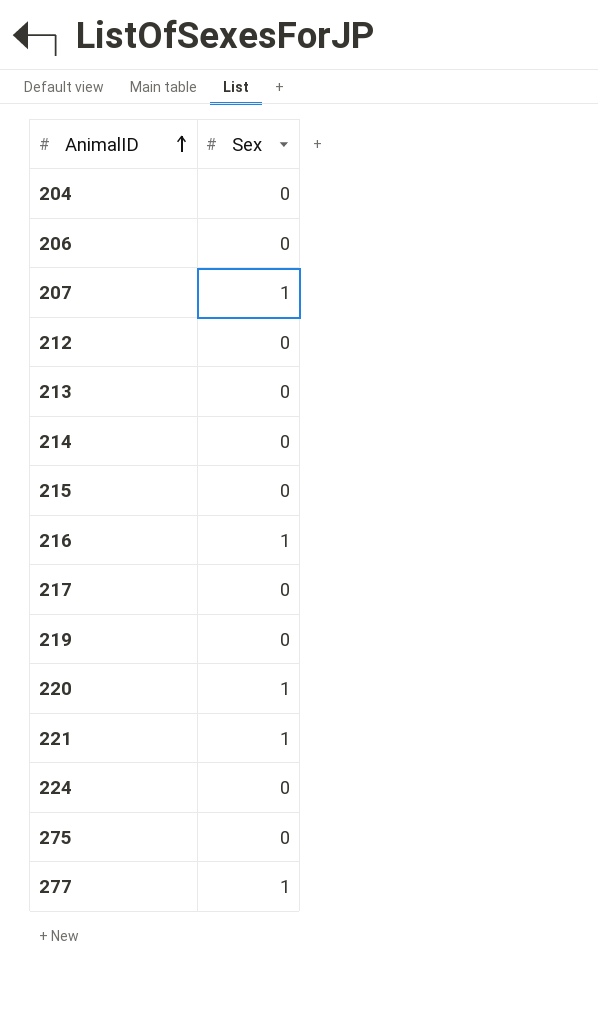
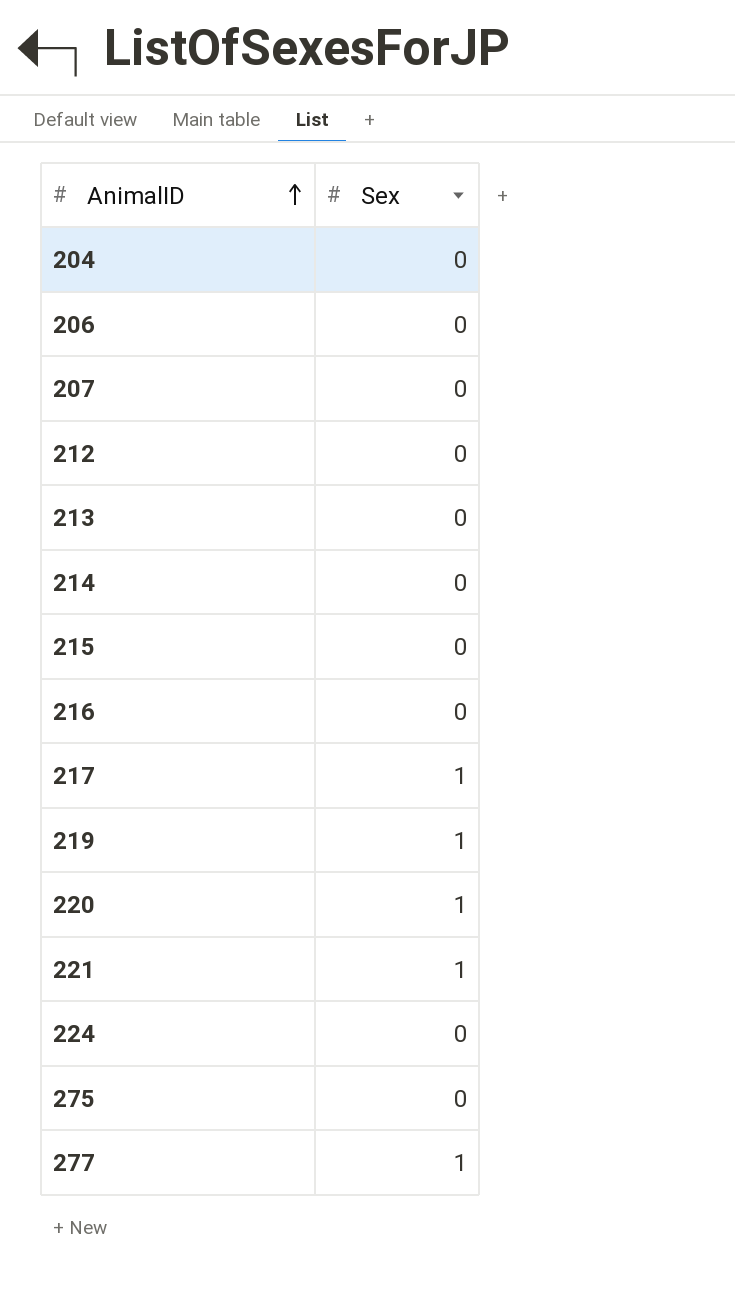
207 | Sex: 1 -> 0
216 | Sex: 1 -> 0
217 | Sex: 0 -> 1
219 | Sex: 0 -> 1

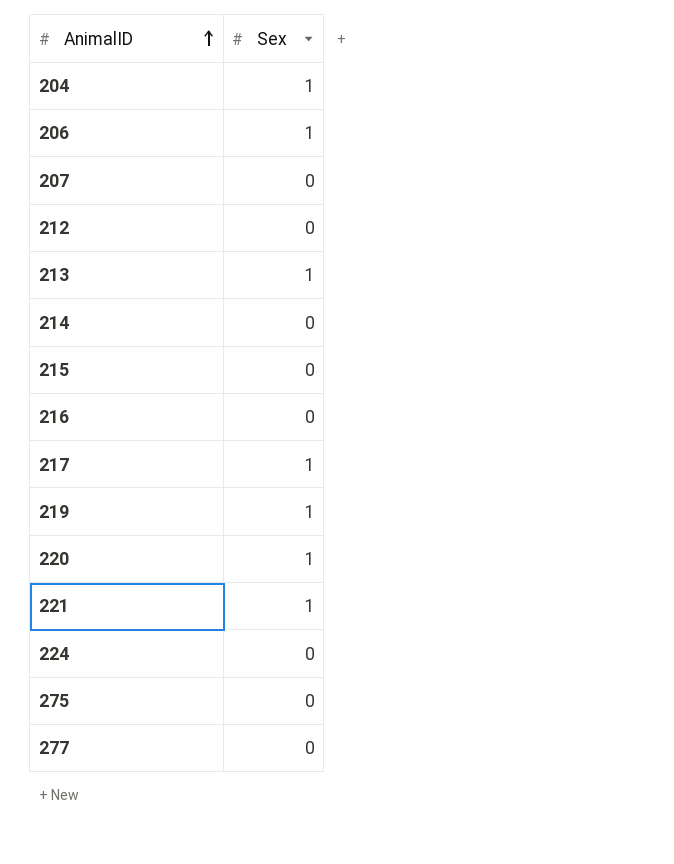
204 | Sex: 0 -> 1
206 | Sex: 0 -> 1
213 | Sex: 0 -> 1
277 | Sex: 1 -> 0

